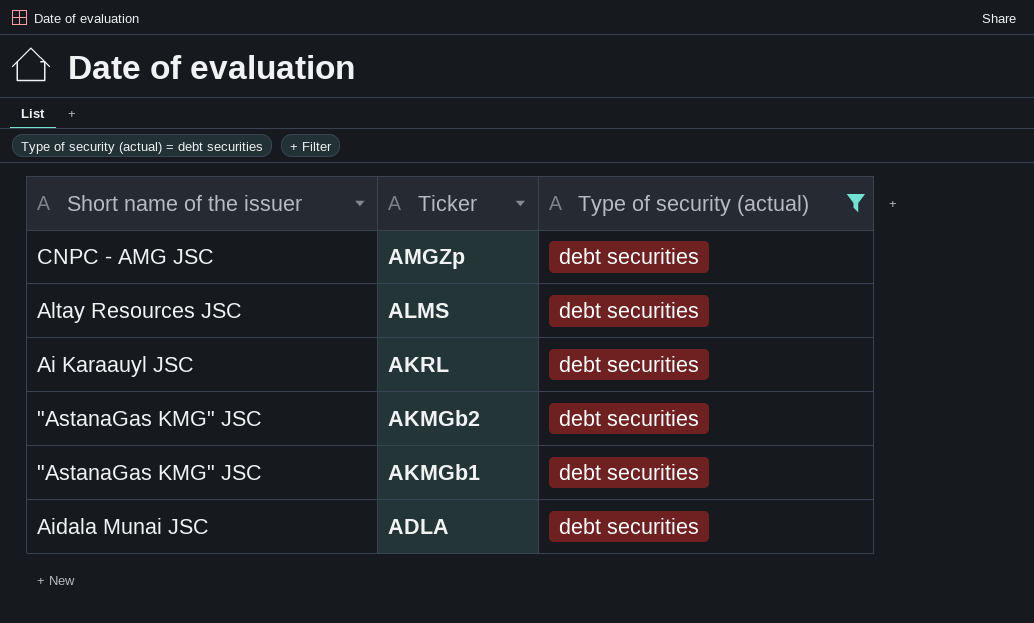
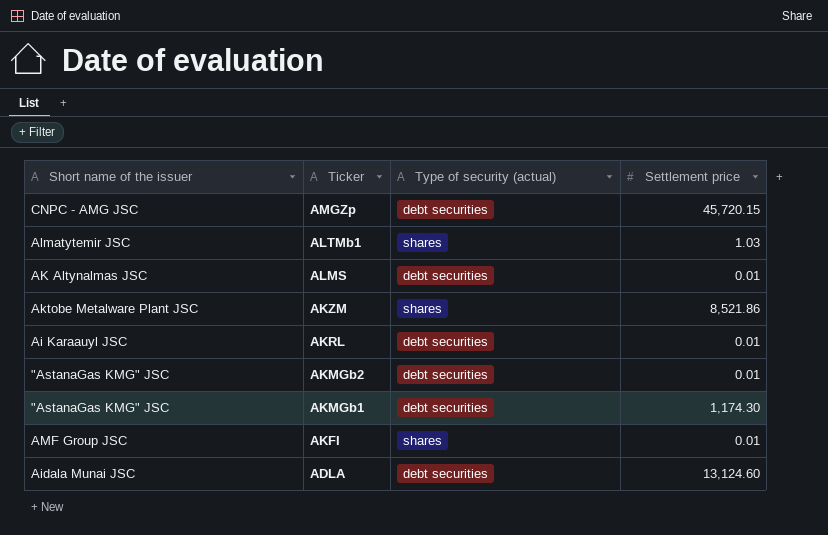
filter: Type of security (actual) = debt securities -> none
column Settlement price | position: none -> 4
ALMS | Short name of the issuer: Altay Resources JSC -> AK Altynalmas JSC

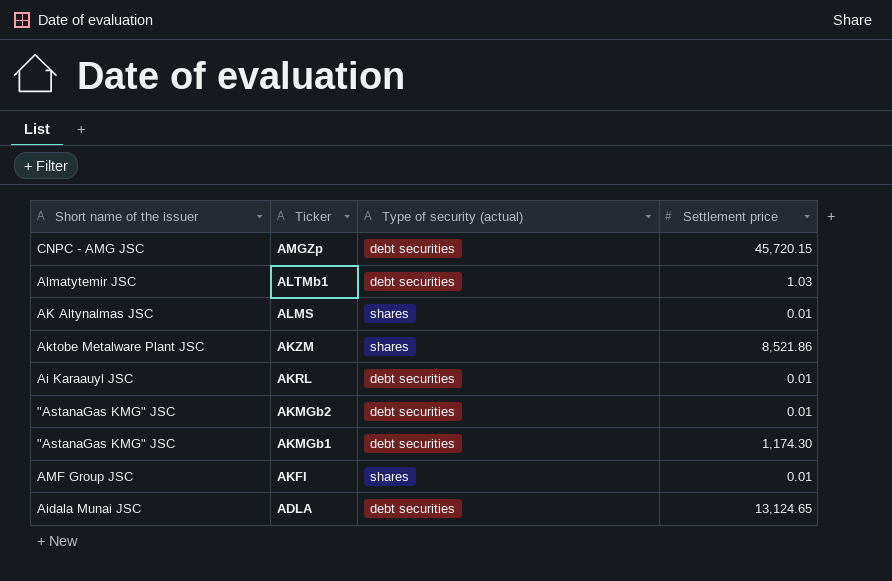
ALTMb1 | Type of security (actual): shares -> debt securities
ALMS | Type of security (actual): debt securities -> shares
ADLA | Settlement price: 13,124.60 -> 13,124.65

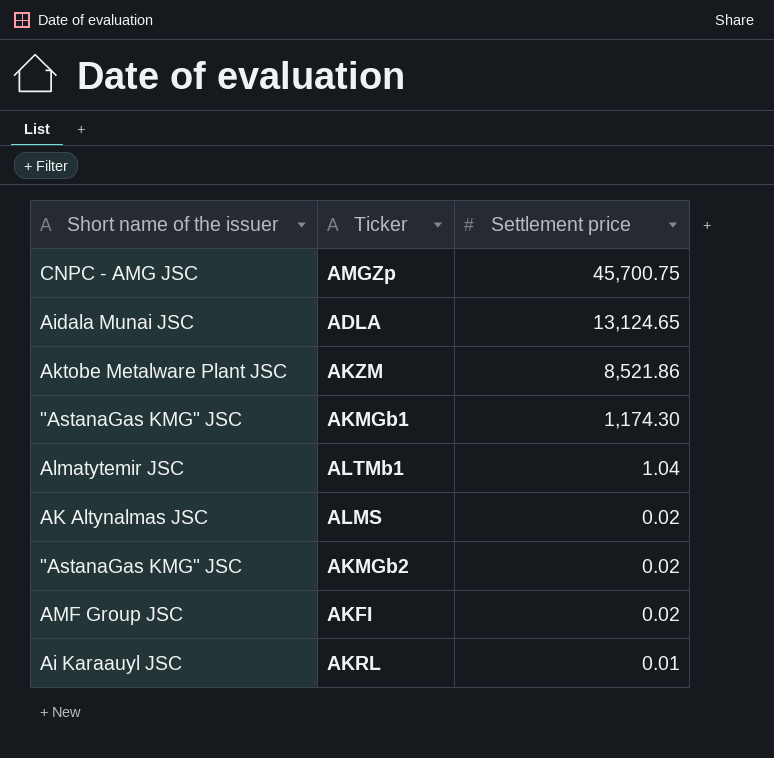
row order: Ticker descending -> Settlement price descending
column Type of security (actual) | position: 3 -> none
AMGZp | Settlement price: 45,720.15 -> 45,700.75
ALTMb1 | Settlement price: 1.03 -> 1.04
ALMS | Settlement price: 0.01 -> 0.02
AKMGb2 | Settlement price: 0.01 -> 0.02
AKFI | Settlement price: 0.01 -> 0.02

